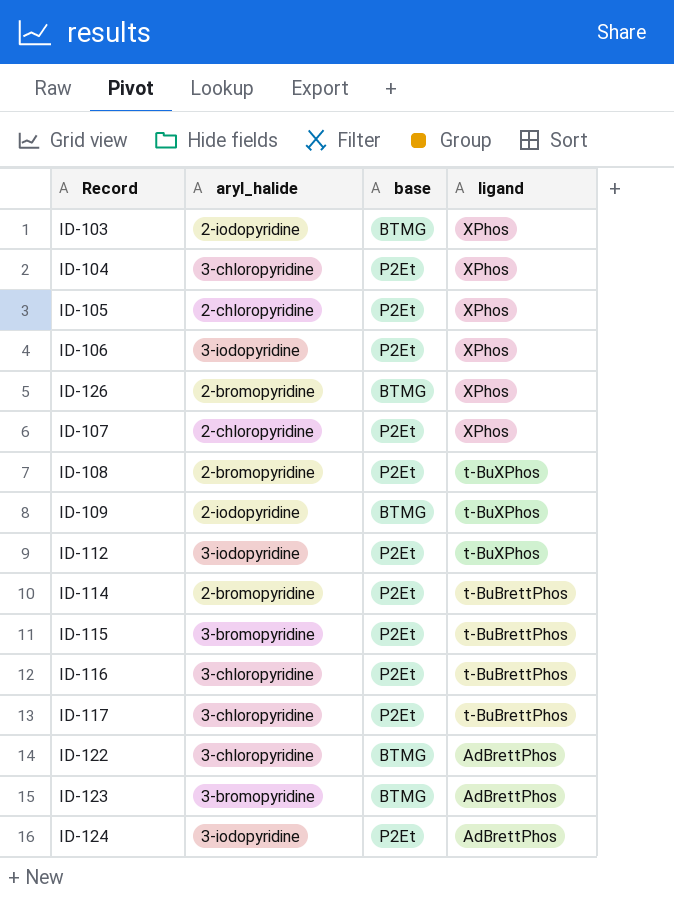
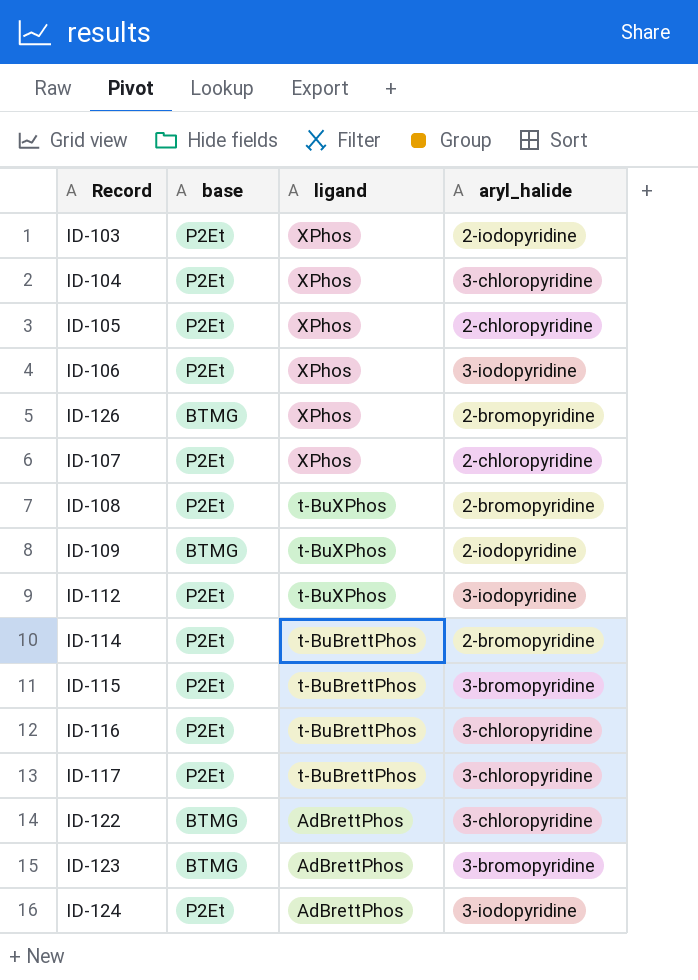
column aryl_halide | position: 2 -> 4
ID-103 | base: BTMG -> P2Et

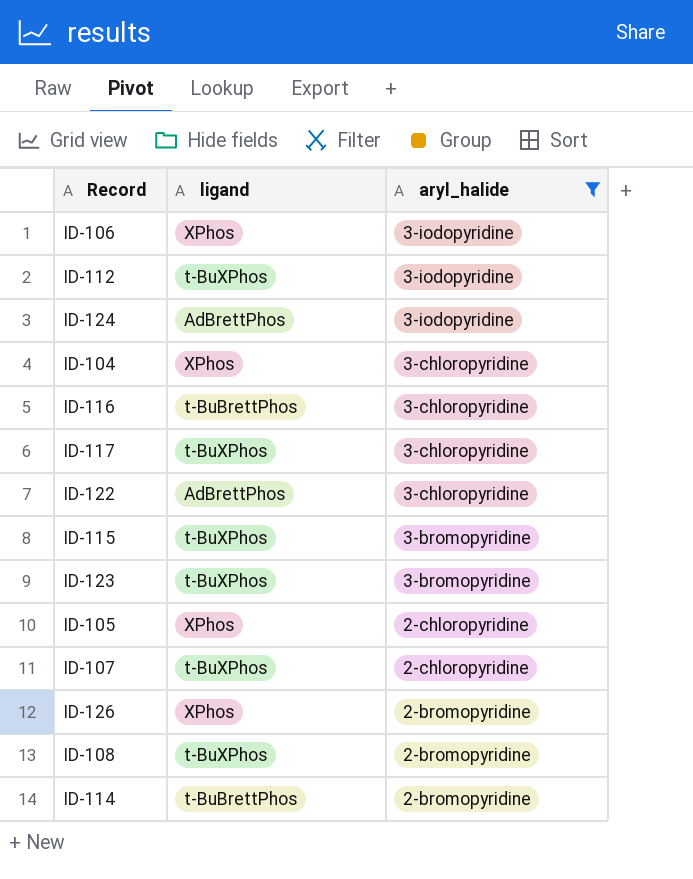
filter: none -> aryl_halide != 2-iodopyridine
row order: ligand descending -> aryl_halide descending
column base | position: 2 -> none
ID-117 | ligand: t-BuBrettPhos -> t-BuXPhos
ID-115 | ligand: t-BuBrettPhos -> t-BuXPhos
ID-123 | ligand: AdBrettPhos -> t-BuXPhos
ID-107 | ligand: XPhos -> t-BuXPhos

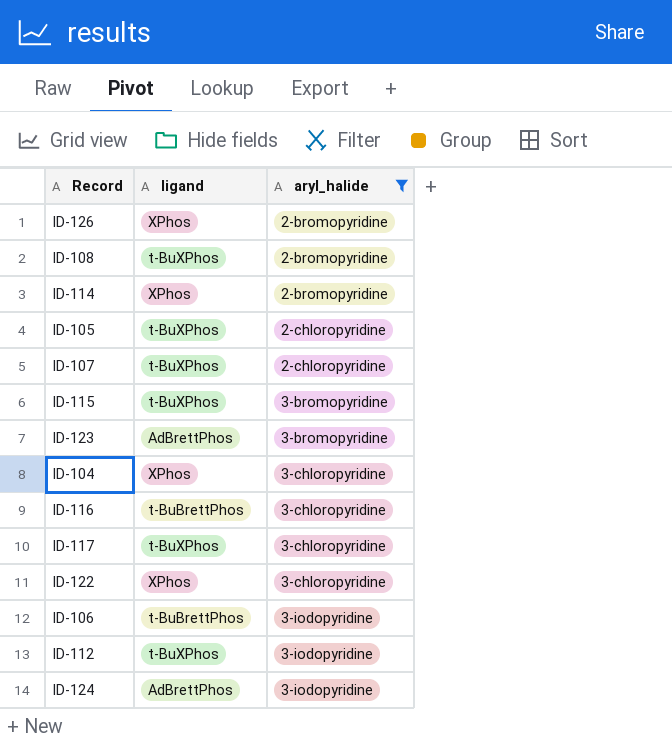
row order: aryl_halide descending -> aryl_halide ascending
ID-114 | ligand: t-BuBrettPhos -> XPhos
ID-105 | ligand: XPhos -> t-BuXPhos
ID-123 | ligand: t-BuXPhos -> AdBrettPhos
ID-122 | ligand: AdBrettPhos -> XPhos
ID-106 | ligand: XPhos -> t-BuBrettPhos

